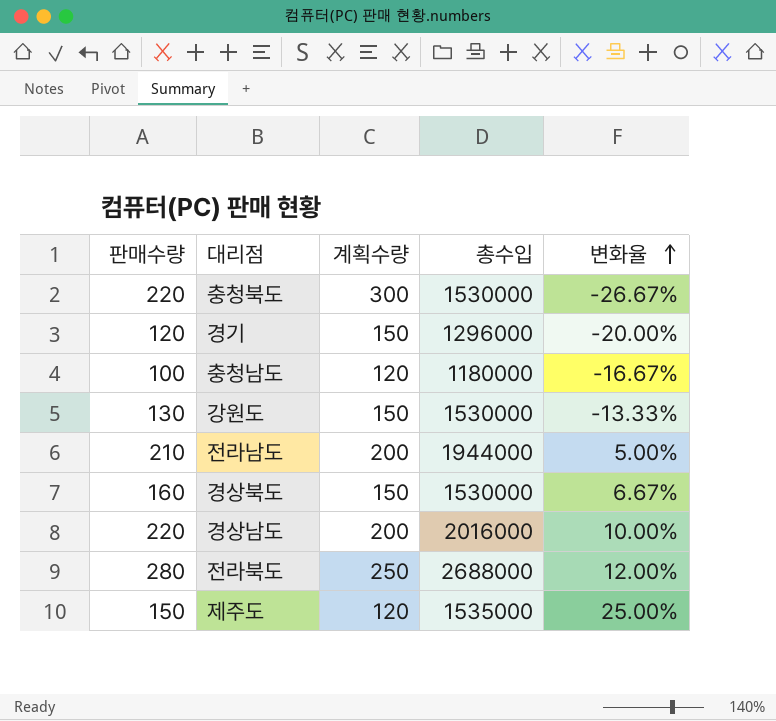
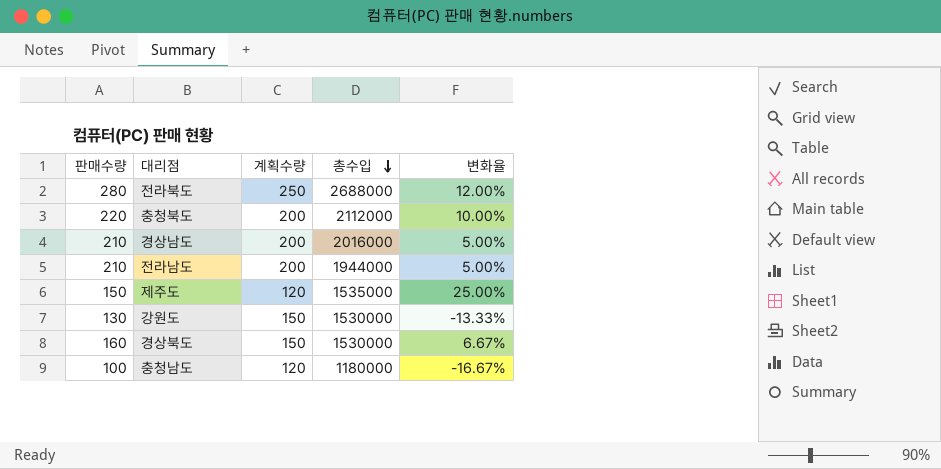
row order: 변화율 ascending -> 총수입 descending
row 경기: 120 | 150 | 1296000 | -20.00% -> none
충청북도 | 계획수량: 300 -> 200
충청북도 | 총수입: 1530000 -> 2112000
충청북도 | 변화율: -26.67% -> 10.00%
경상남도 | 판매수량: 220 -> 210
경상남도 | 변화율: 10.00% -> 5.00%

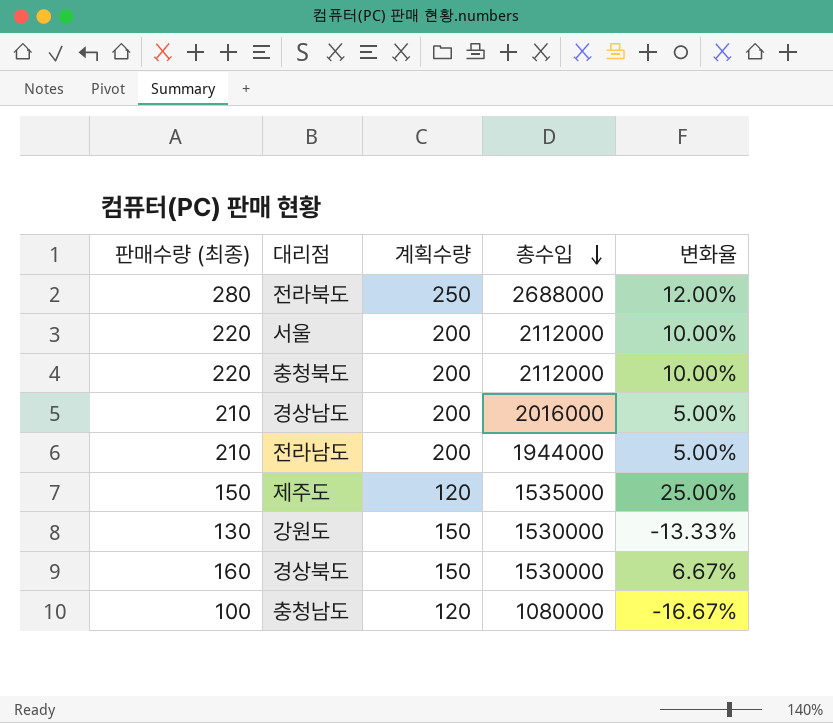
column name: 판매수량 -> 판매수량 (최종)
row 서울: none -> 220 | 200 | 2112000 | 10.00%
충청남도 | 총수입: 1180000 -> 1080000

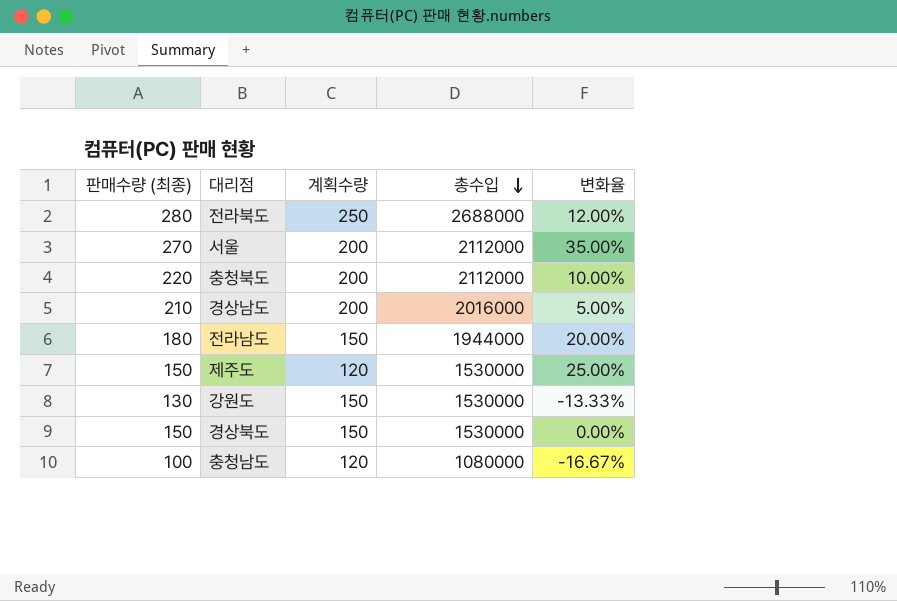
서울 | 판매수량 (최종): 220 -> 270
서울 | 변화율: 10.00% -> 35.00%
전라남도 | 판매수량 (최종): 210 -> 180
전라남도 | 계획수량: 200 -> 150
전라남도 | 변화율: 5.00% -> 20.00%
제주도 | 총수입: 1535000 -> 1530000
경상북도 | 판매수량 (최종): 160 -> 150
경상북도 | 변화율: 6.67% -> 0.00%

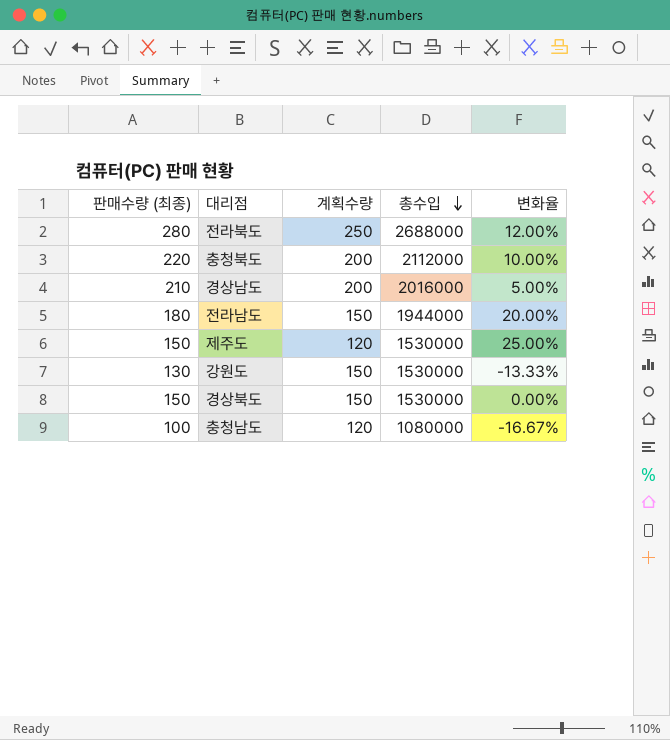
row 서울: 270 | 200 | 2112000 | 35.00% -> none

